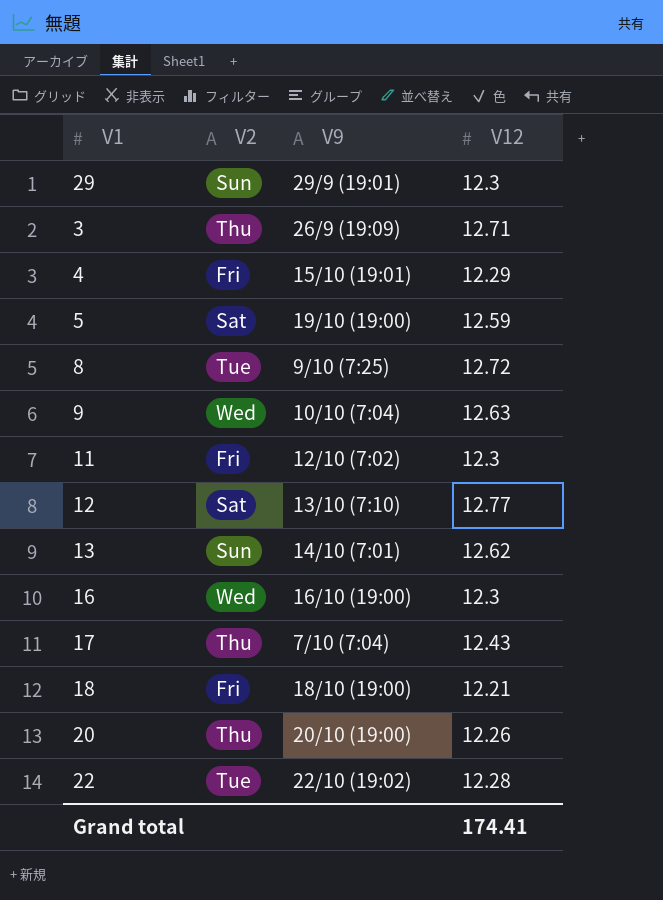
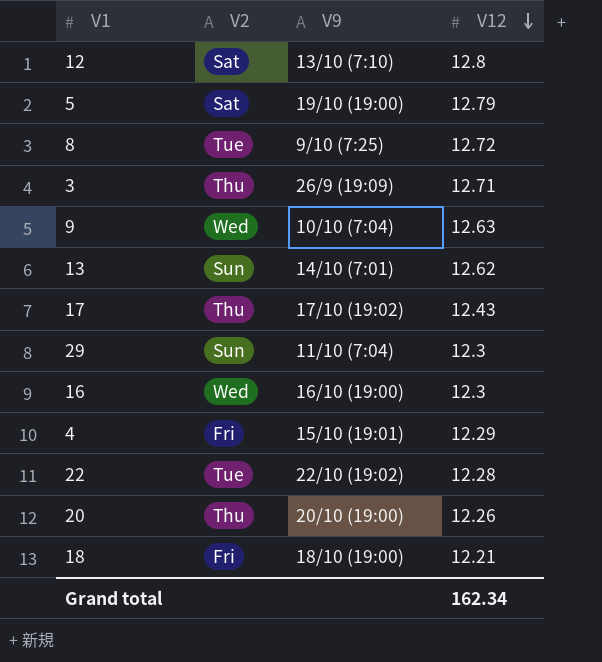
row order: none -> V12 descending
row 11: Fri | 12/10 (7:02) | 12.3 -> none
12 | V12: 12.77 -> 12.8
5 | V12: 12.59 -> 12.79
17 | V9: 7/10 (7:04) -> 17/10 (19:02)
29 | V9: 29/9 (19:01) -> 11/10 (7:04)
Grand total | V12: 174.41 -> 162.34

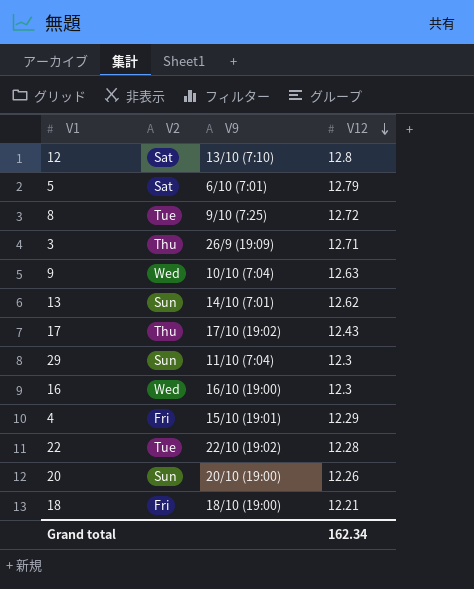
5 | V9: 19/10 (19:00) -> 6/10 (7:01)
20 | V2: Thu -> Sun

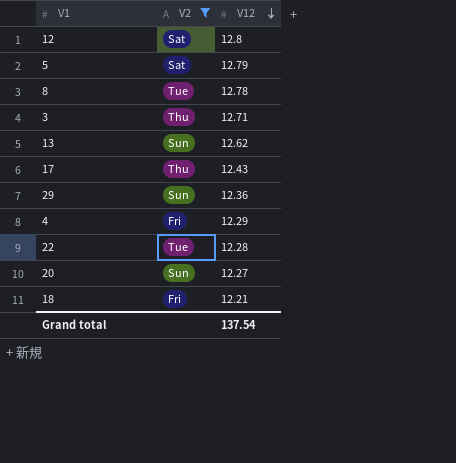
filter: none -> V2 != Wed
column V9 | position: 3 -> none
8 | V12: 12.72 -> 12.78
29 | V12: 12.3 -> 12.36
20 | V12: 12.26 -> 12.27
Grand total | V12: 162.34 -> 137.54

